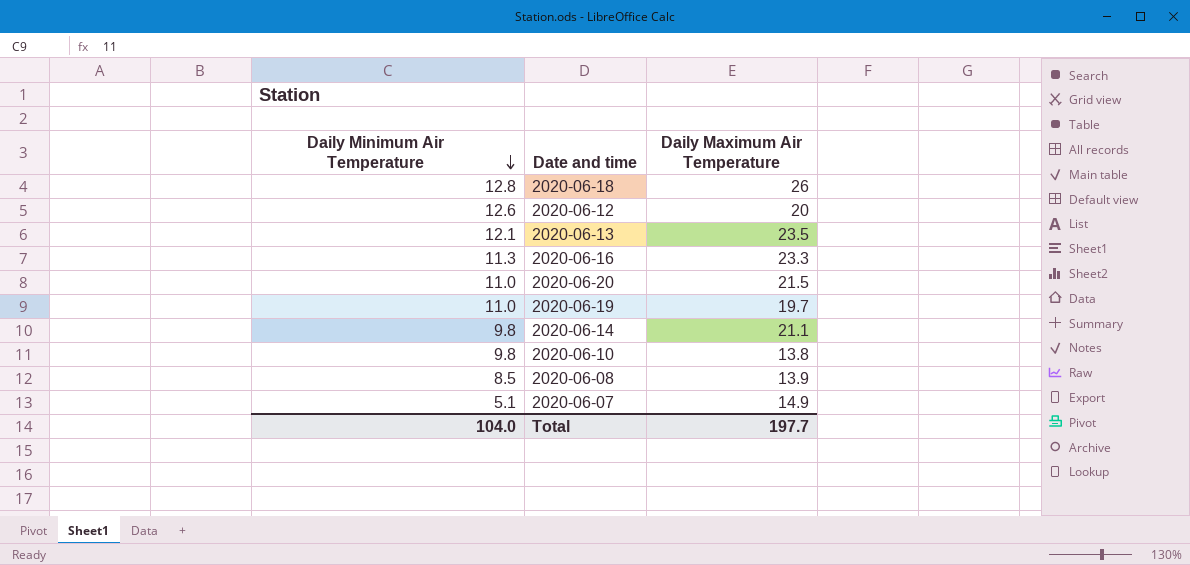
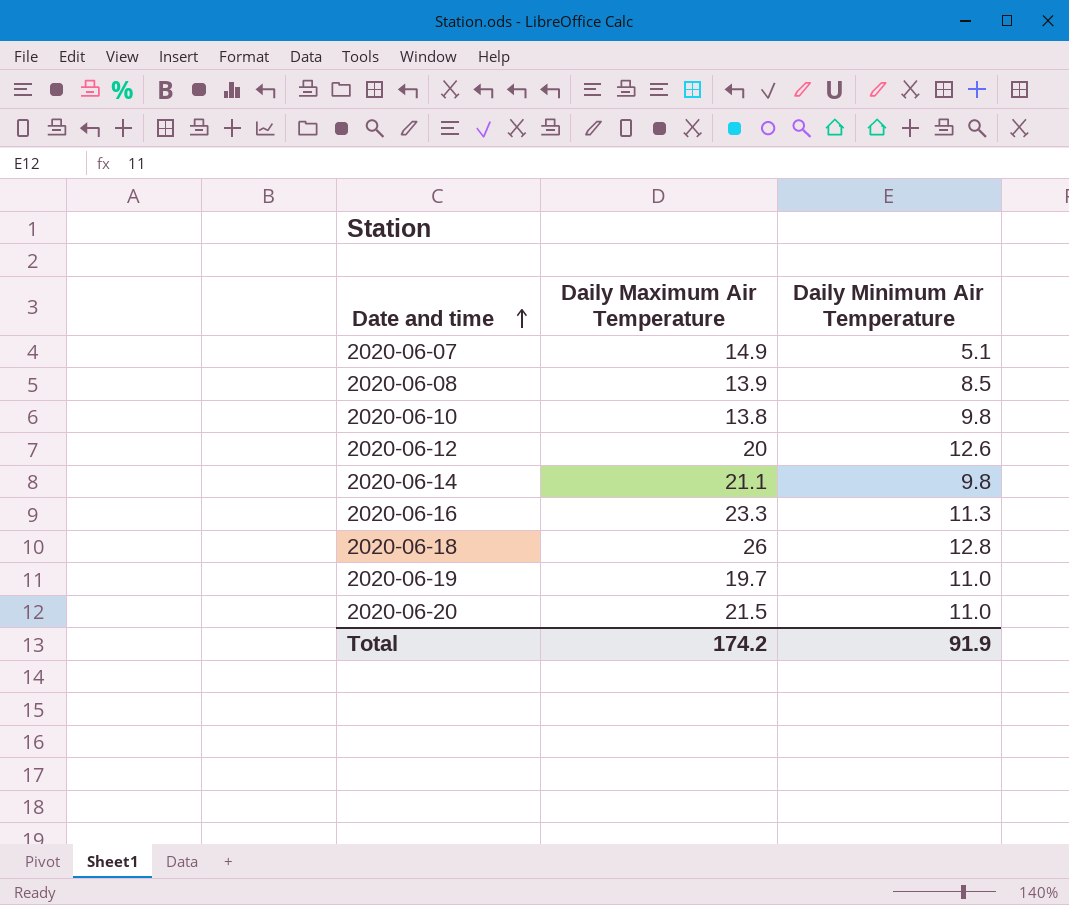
row order: Daily Minimum Air Temperature descending -> Date and time ascending
column Daily Minimum Air Temperature | position: 1 -> 3
row 2020-06-13: 12.1 | 23.5 -> none
Total | Daily Maximum Air Temperature: 197.7 -> 174.2
Total | Daily Minimum Air Temperature: 104.0 -> 91.9

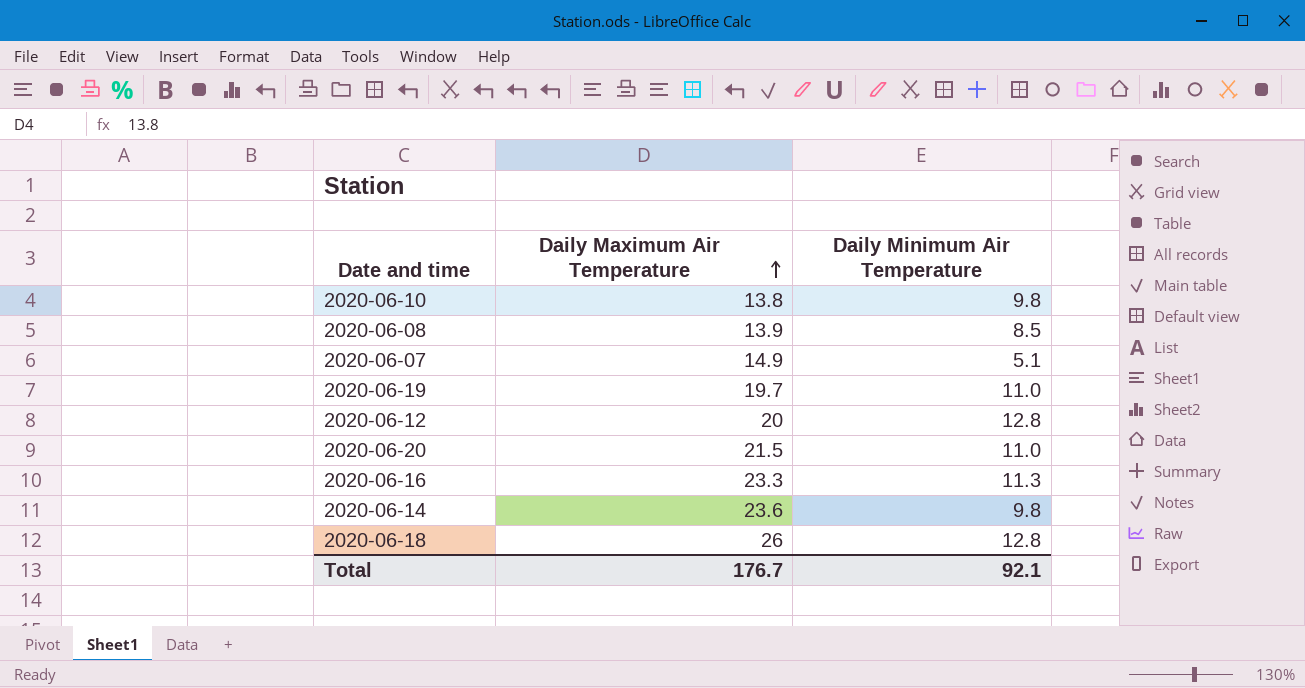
row order: Date and time ascending -> Daily Maximum Air Temperature ascending
2020-06-12 | Daily Minimum Air Temperature: 12.6 -> 12.8
2020-06-14 | Daily Maximum Air Temperature: 21.1 -> 23.6
Total | Daily Maximum Air Temperature: 174.2 -> 176.7
Total | Daily Minimum Air Temperature: 91.9 -> 92.1

